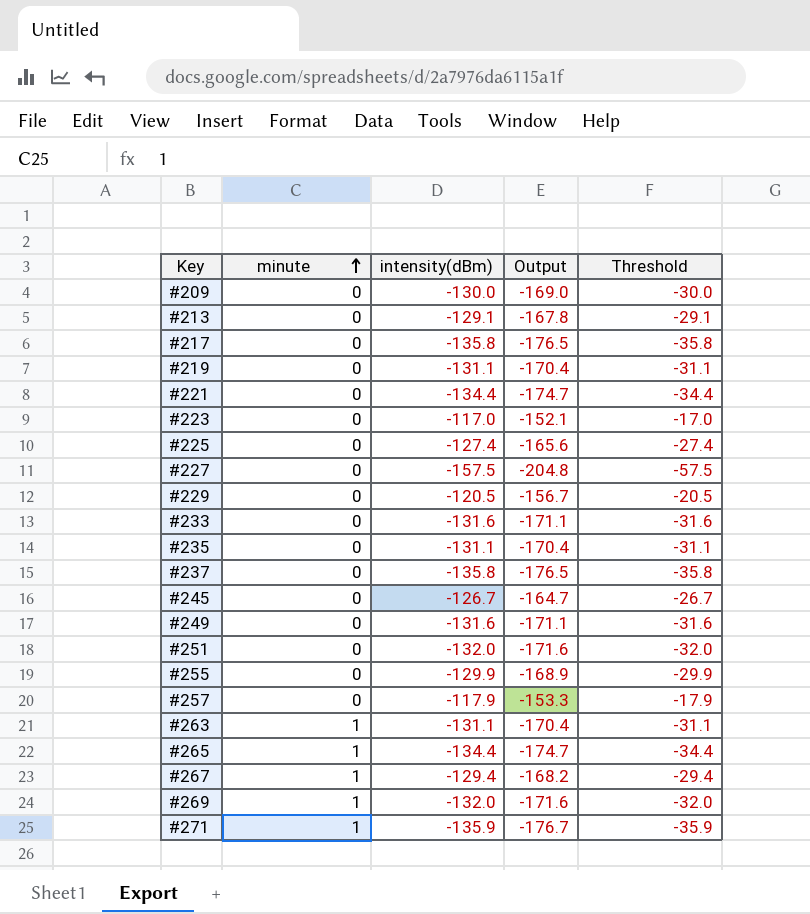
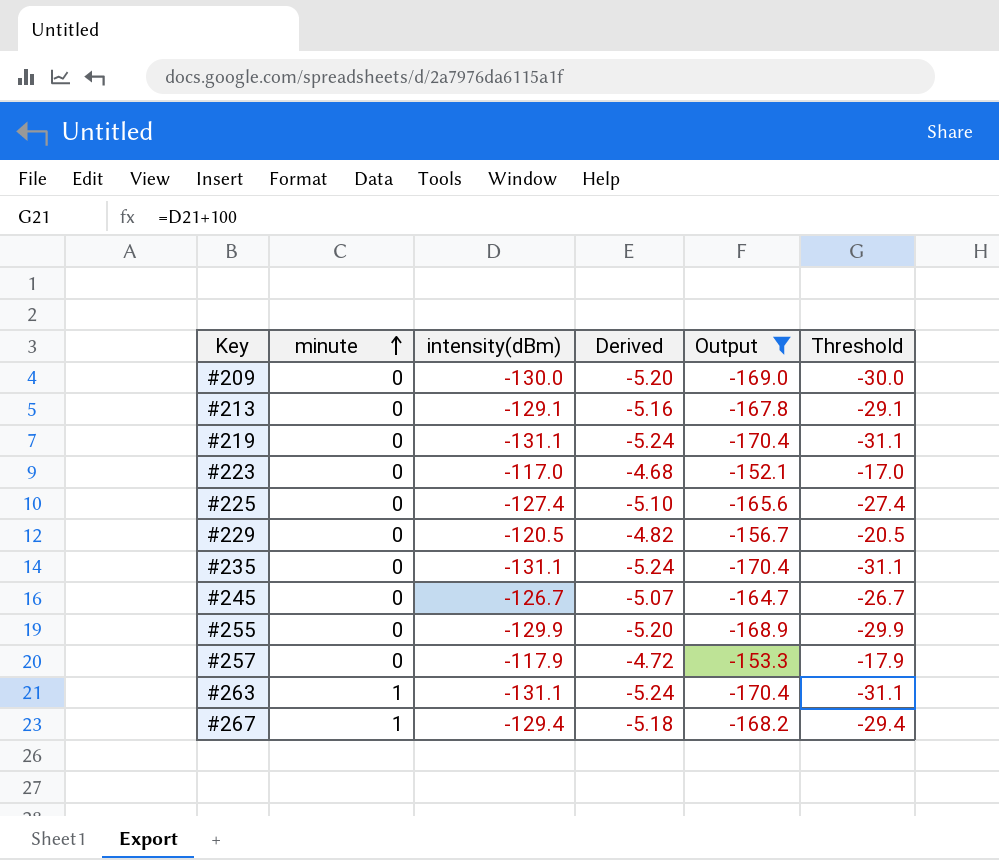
filter: none -> Output >= -170.4
column Derived | formula: none -> [intensity(dBm)] * 0.04

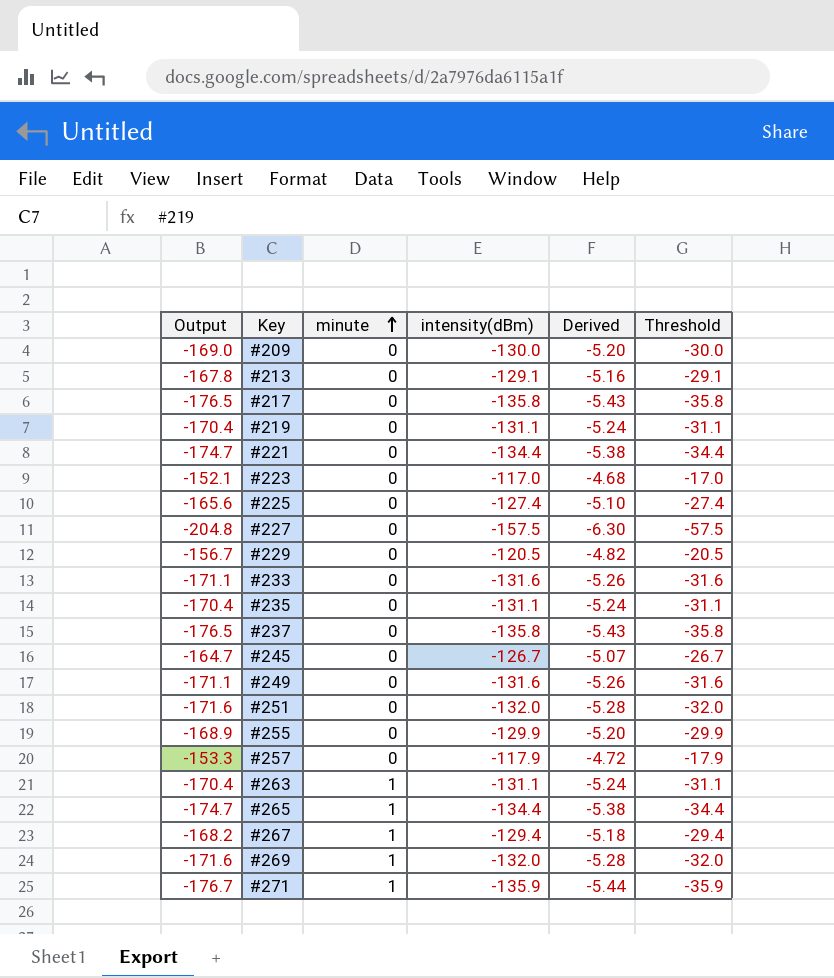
filter: Output >= -170.4 -> none
column Output | position: 5 -> 1

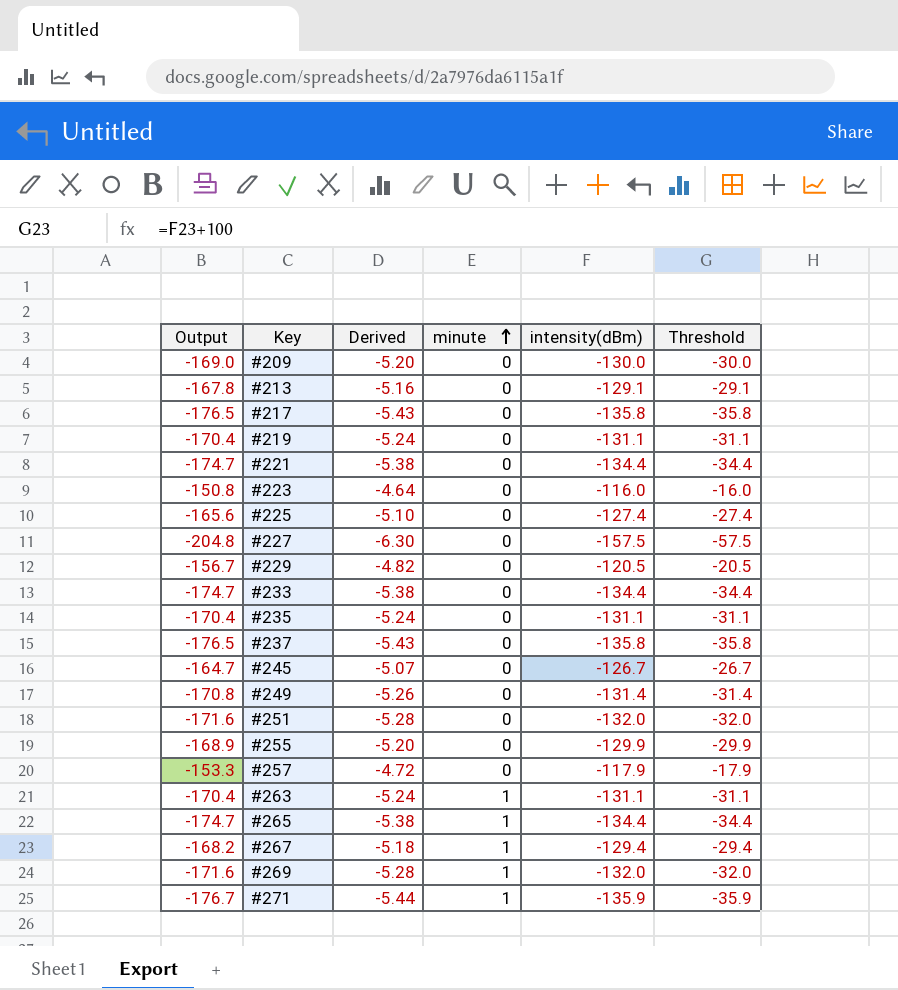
column Derived | position: 5 -> 3
#223 | Output: -152.1 -> -150.8
#223 | Derived: -4.68 -> -4.64
#223 | intensity(dBm): -117.0 -> -116.0
#223 | Threshold: -17.0 -> -16.0
#233 | Output: -171.1 -> -174.7
#233 | Derived: -5.26 -> -5.38
#233 | intensity(dBm): -131.6 -> -134.4
#233 | Threshold: -31.6 -> -34.4
#249 | Output: -171.1 -> -170.8
#249 | intensity(dBm): -131.6 -> -131.4
#249 | Threshold: -31.6 -> -31.4

